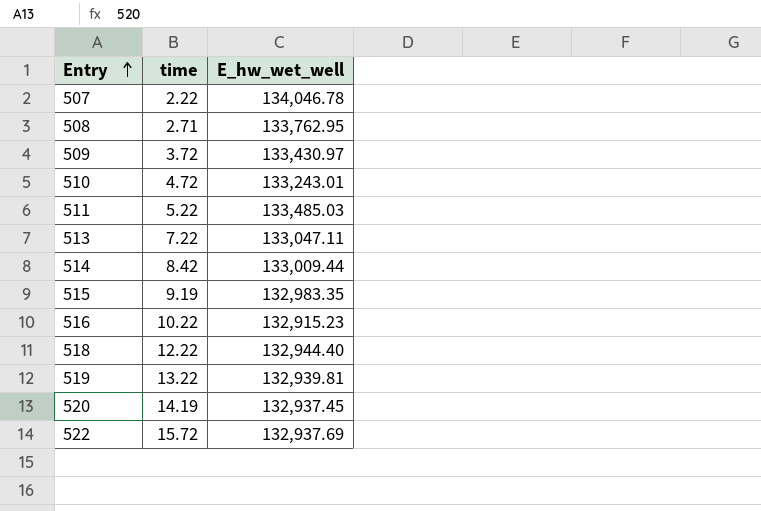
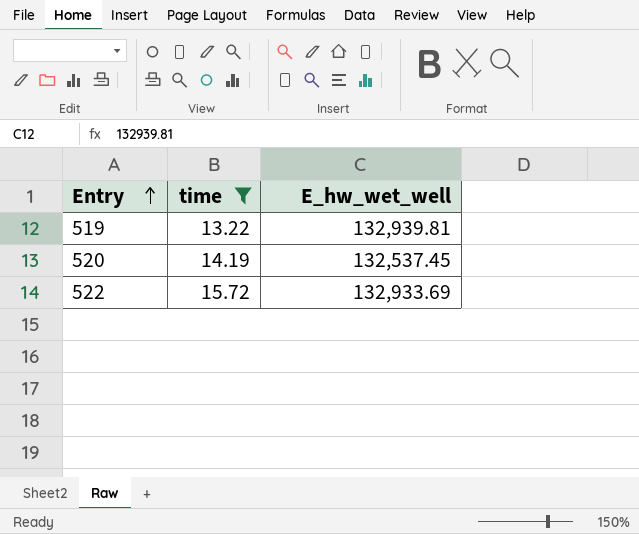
filter: none -> time >= 13.22
520 | E_hw_wet_well: 132,937.45 -> 132,537.45
522 | E_hw_wet_well: 132,937.69 -> 132,933.69

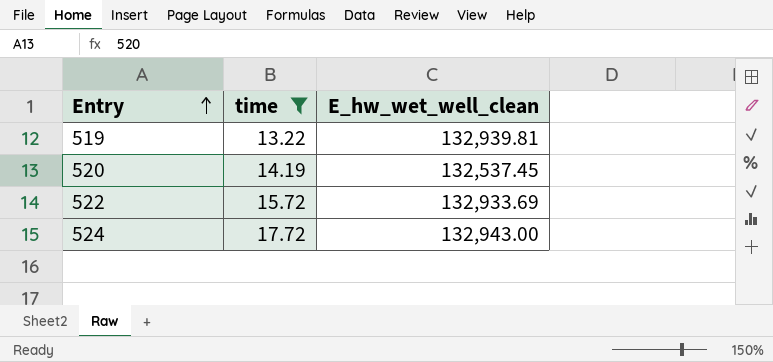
column name: E_hw_wet_well -> E_hw_wet_well_clean
row 524: none -> 17.72 | 132,943.00

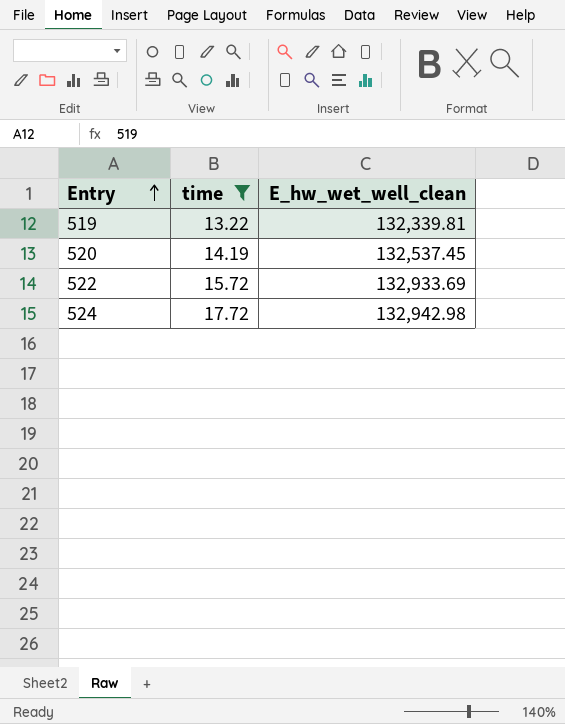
519 | E_hw_wet_well_clean: 132,939.81 -> 132,339.81
524 | E_hw_wet_well_clean: 132,943.00 -> 132,942.98

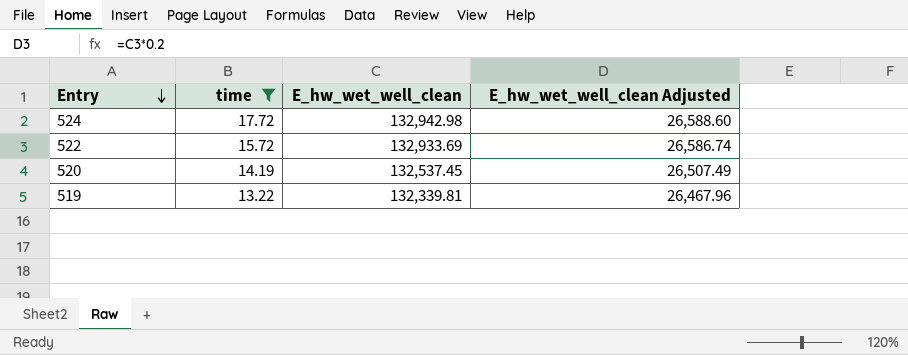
row order: Entry ascending -> Entry descending
column E_hw_wet_well_clean Adjusted | formula: none -> [E_hw_wet_well_clean] * 0.2

